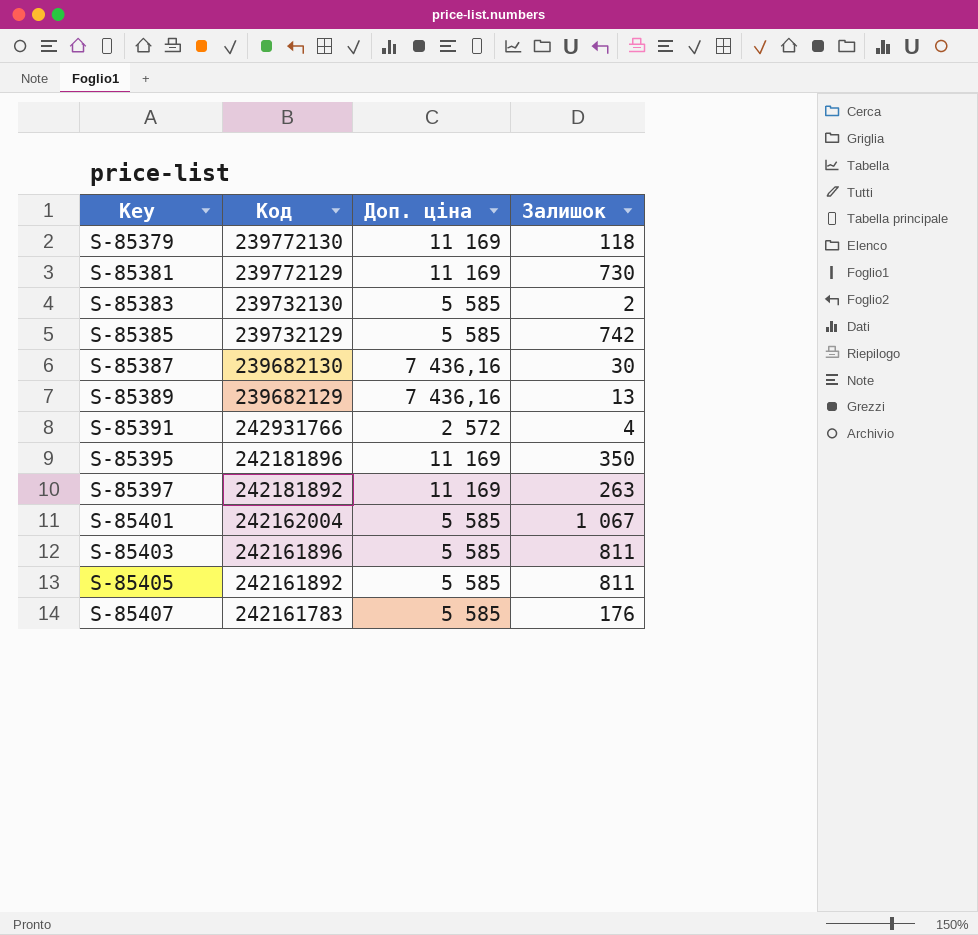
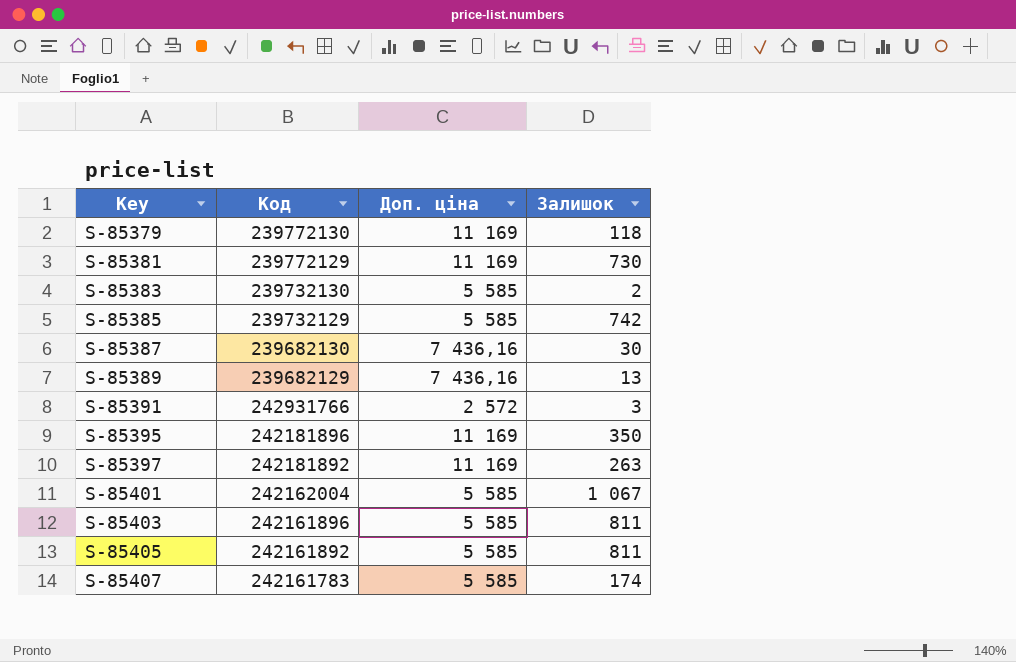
S-85391 | Залишок: 4 -> 3
S-85407 | Залишок: 176 -> 174

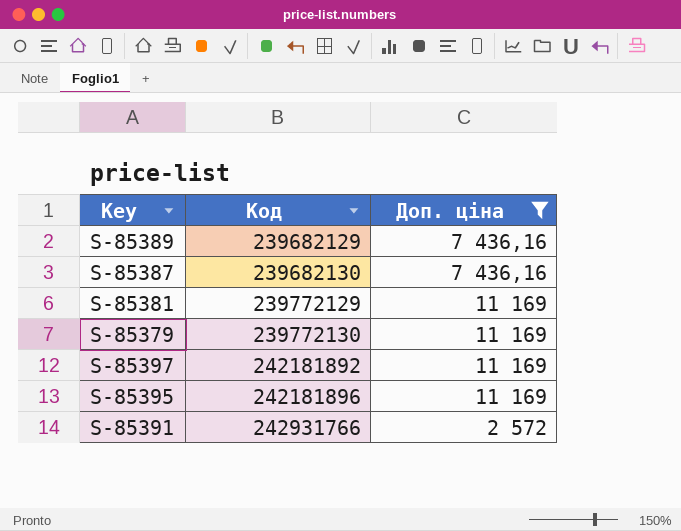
filter: none -> Доп. ціна != 5 585
row order: Key ascending -> Код ascending
column Залишок | position: 4 -> none

